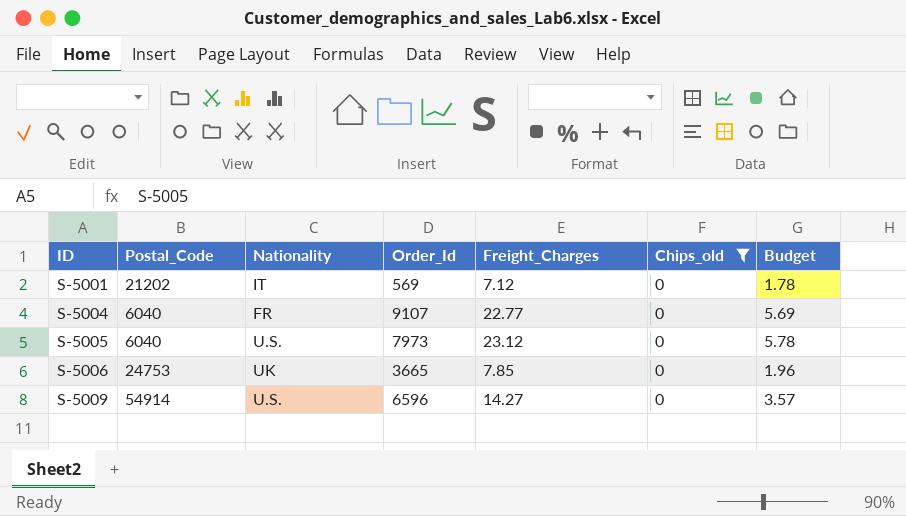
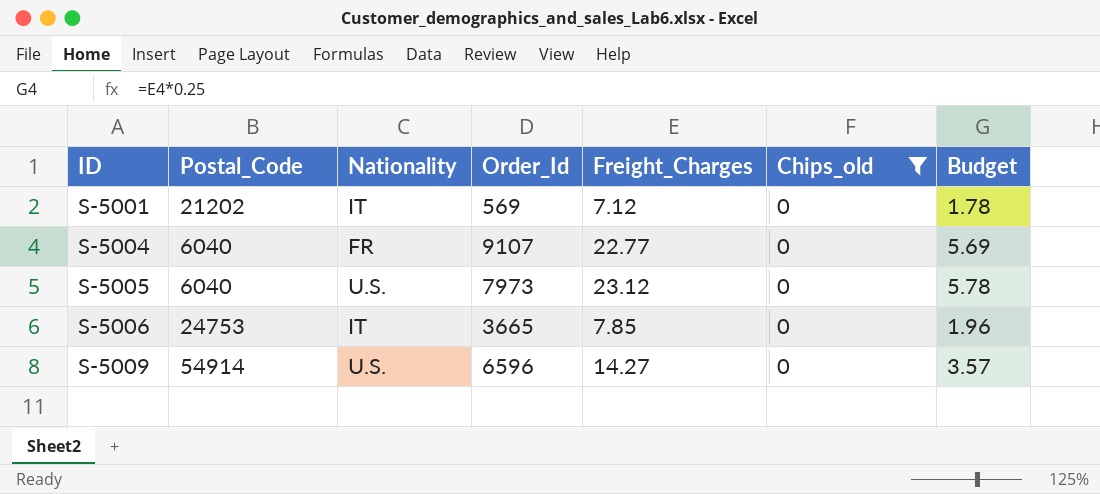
S-5006 | Nationality: UK -> IT

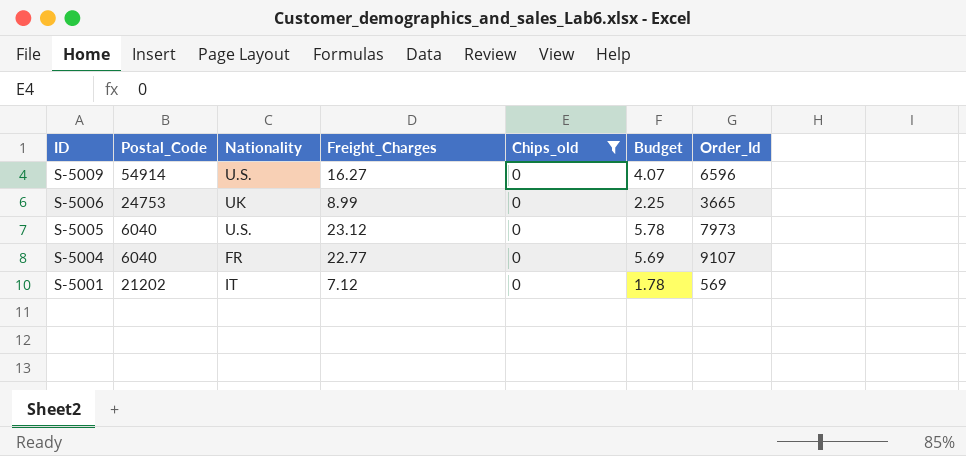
row order: ID ascending -> ID descending
column Order_Id | position: 4 -> 7
S-5009 | Freight_Charges: 14.27 -> 16.27
S-5009 | Budget: 3.57 -> 4.07
S-5006 | Nationality: IT -> UK
S-5006 | Freight_Charges: 7.85 -> 8.99
S-5006 | Budget: 1.96 -> 2.25

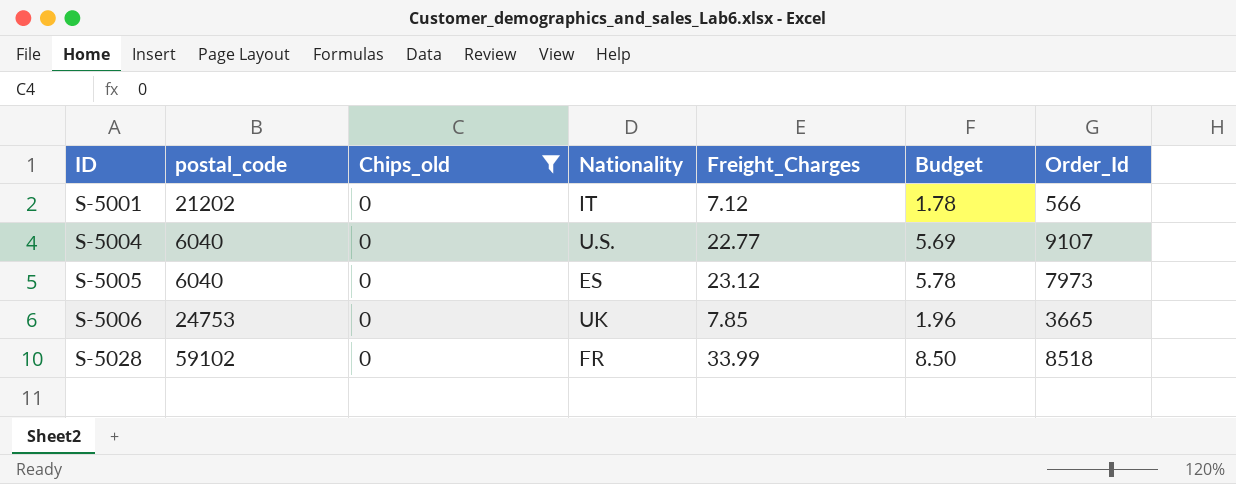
row order: ID descending -> ID ascending
column name: Postal_Code -> postal_code
column Chips_old | position: 5 -> 3
row S-5009: 54914 | U.S. | 16.27 | 0 | 4.07 | 6596 -> none
S-5001 | Order_Id: 569 -> 566
S-5004 | Nationality: FR -> U.S.
S-5005 | Nationality: U.S. -> ES
S-5006 | Freight_Charges: 8.99 -> 7.85
S-5006 | Budget: 2.25 -> 1.96
row S-5028: none -> 59102 | 0 | FR | 33.99 | 8.50 | 8518

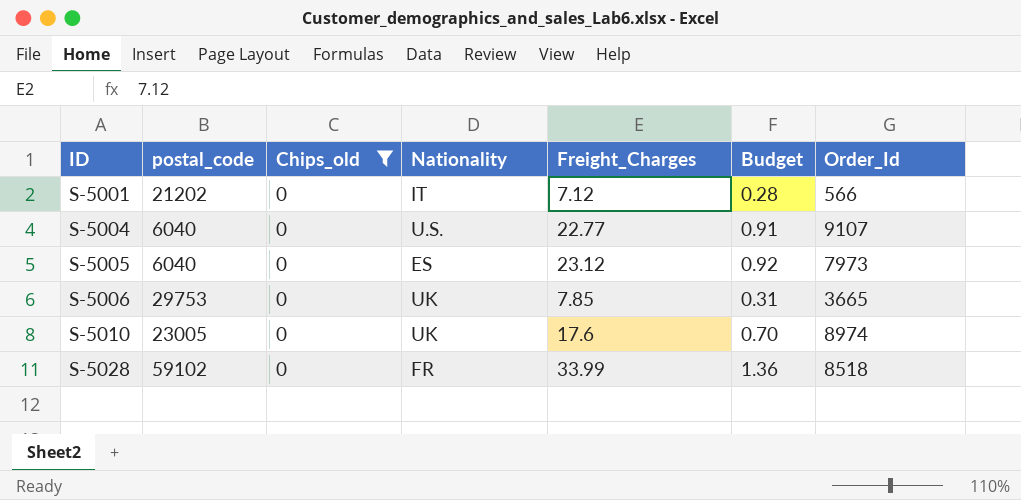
column Budget | formula: [Freight_Charges] * 0.25 -> [Freight_Charges] * 0.04
S-5006 | postal_code: 24753 -> 29753
row S-5010: none -> 23005 | 0 | UK | 17.6 | 0.70 | 8974

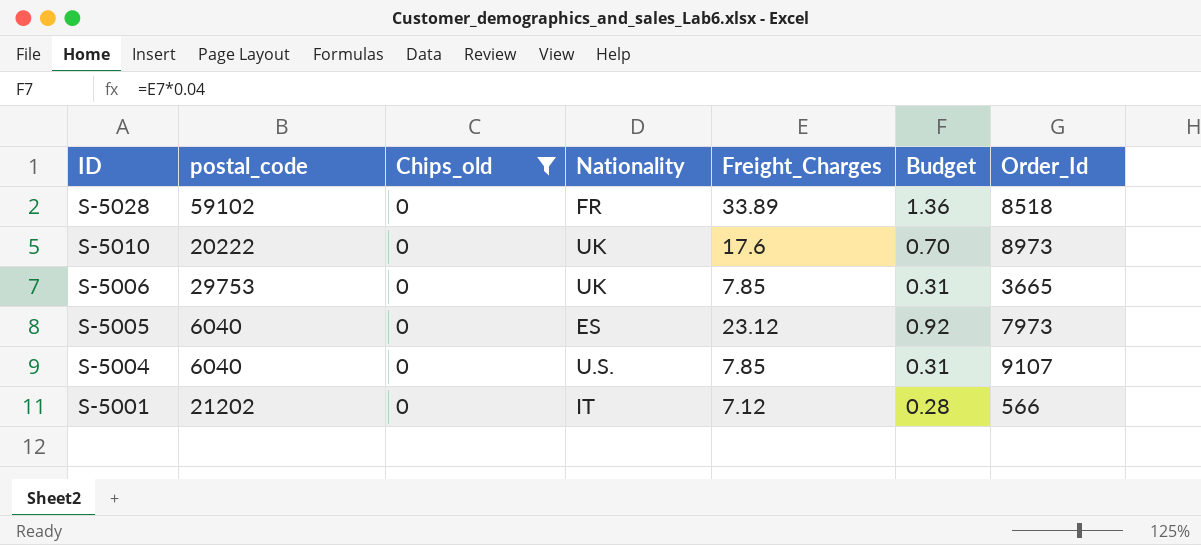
row order: ID ascending -> ID descending
S-5028 | Freight_Charges: 33.99 -> 33.89
S-5010 | postal_code: 23005 -> 20222
S-5010 | Order_Id: 8974 -> 8973
S-5004 | Freight_Charges: 22.77 -> 7.85
S-5004 | Budget: 0.91 -> 0.31

